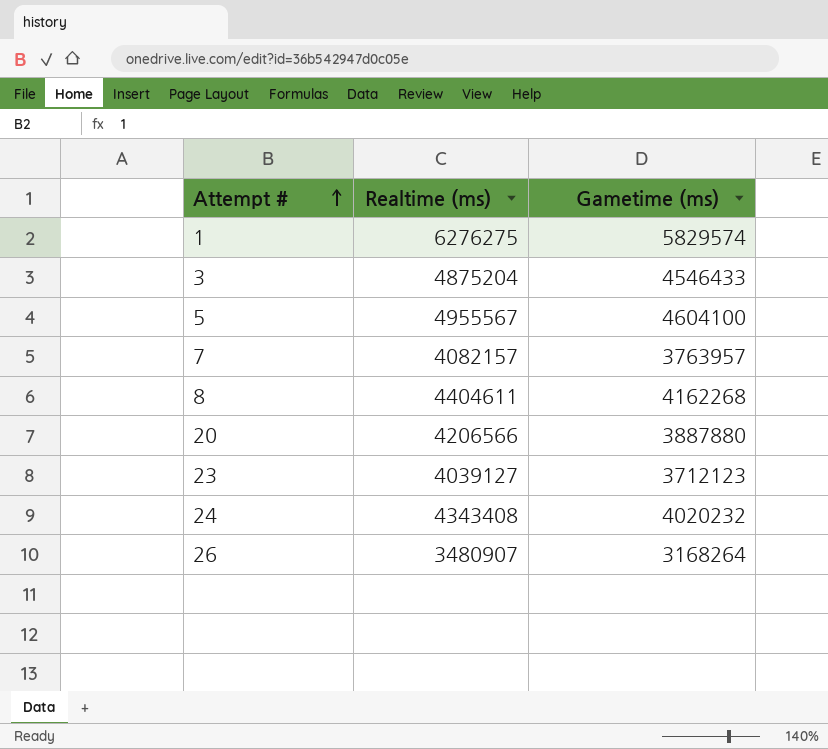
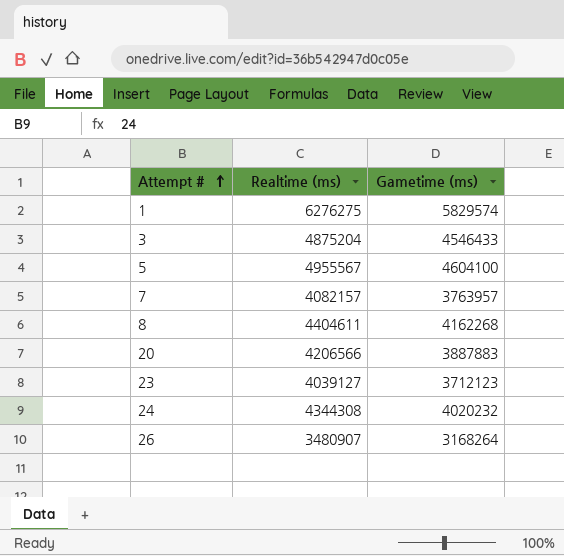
20 | Gametime (ms): 3887880 -> 3887883
24 | Realtime (ms): 4343408 -> 4344308

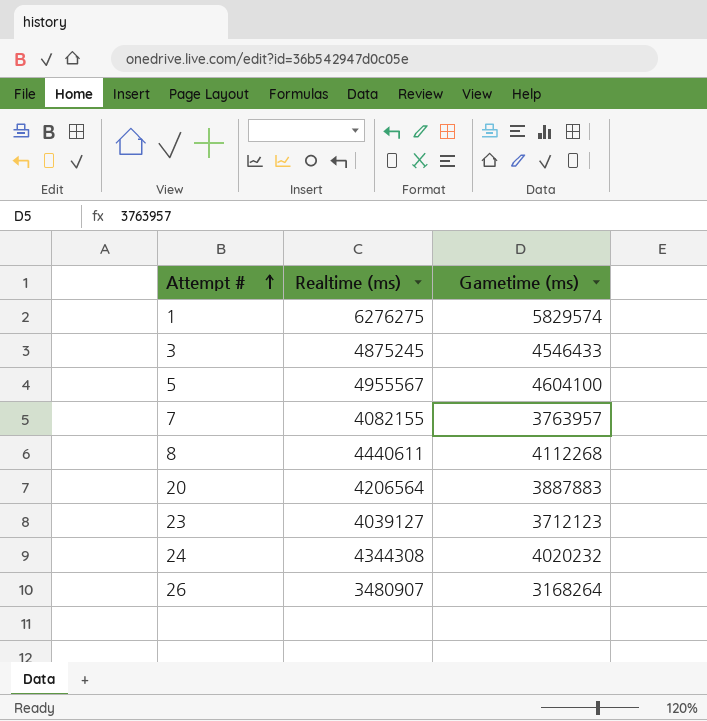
3 | Realtime (ms): 4875204 -> 4875245
7 | Realtime (ms): 4082157 -> 4082155
8 | Realtime (ms): 4404611 -> 4440611
8 | Gametime (ms): 4162268 -> 4112268
20 | Realtime (ms): 4206566 -> 4206564

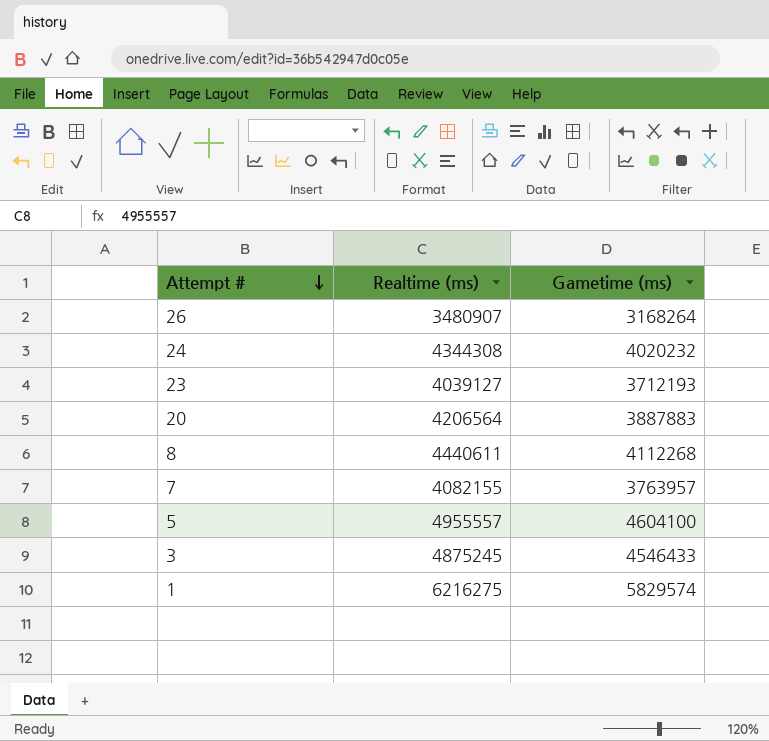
row order: Attempt # ascending -> Attempt # descending
23 | Gametime (ms): 3712123 -> 3712193
5 | Realtime (ms): 4955567 -> 4955557
1 | Realtime (ms): 6276275 -> 6216275

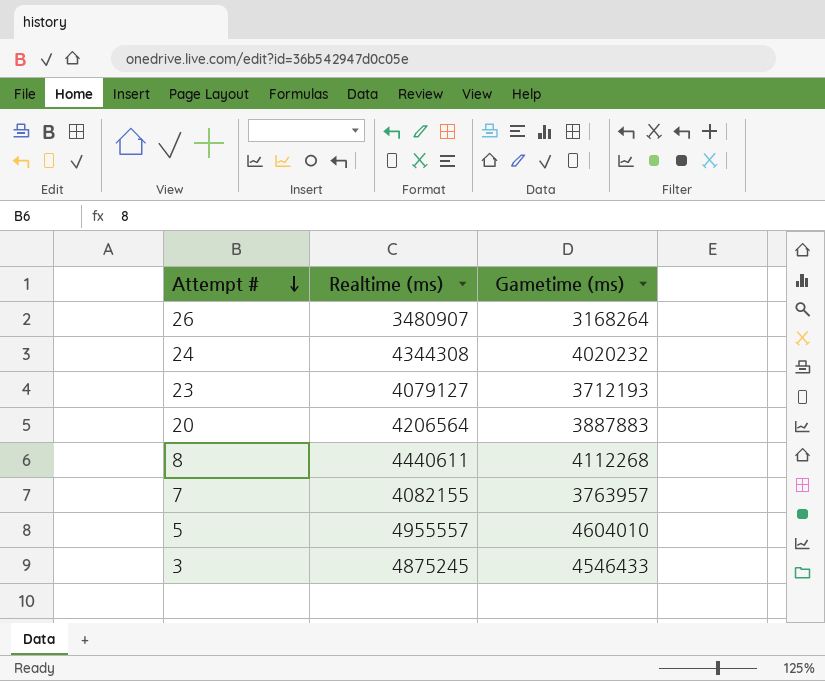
row 1: 6216275 | 5829574 -> none
23 | Realtime (ms): 4039127 -> 4079127
5 | Gametime (ms): 4604100 -> 4604010

